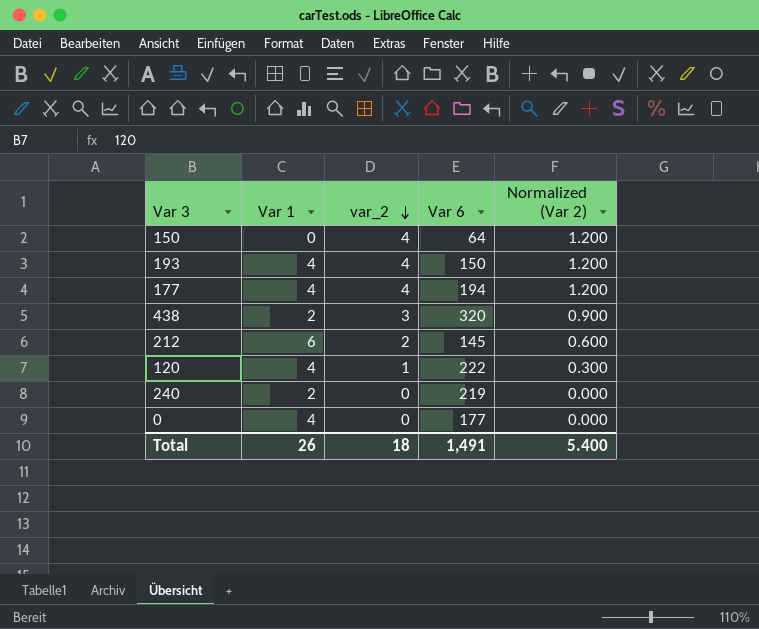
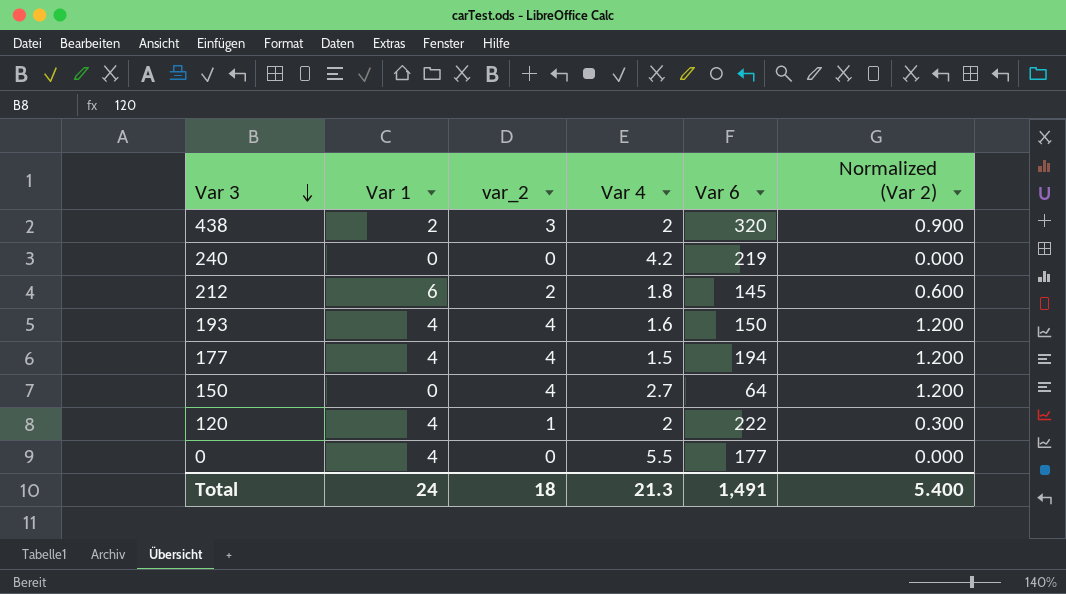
row order: var_2 descending -> Var 3 descending
column Var 4 | position: none -> 4
240 | Var 1: 2 -> 0
Total | Var 1: 26 -> 24

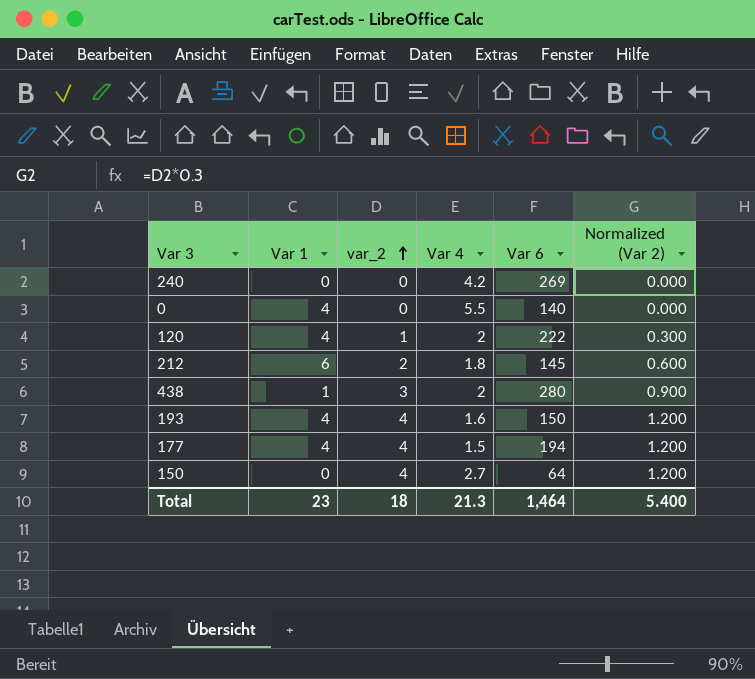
row order: Var 3 descending -> var_2 ascending
240 | Var 6: 219 -> 269
0 | Var 6: 177 -> 140
438 | Var 1: 2 -> 1
438 | Var 6: 320 -> 280
Total | Var 1: 24 -> 23
Total | Var 6: 1,491 -> 1,464

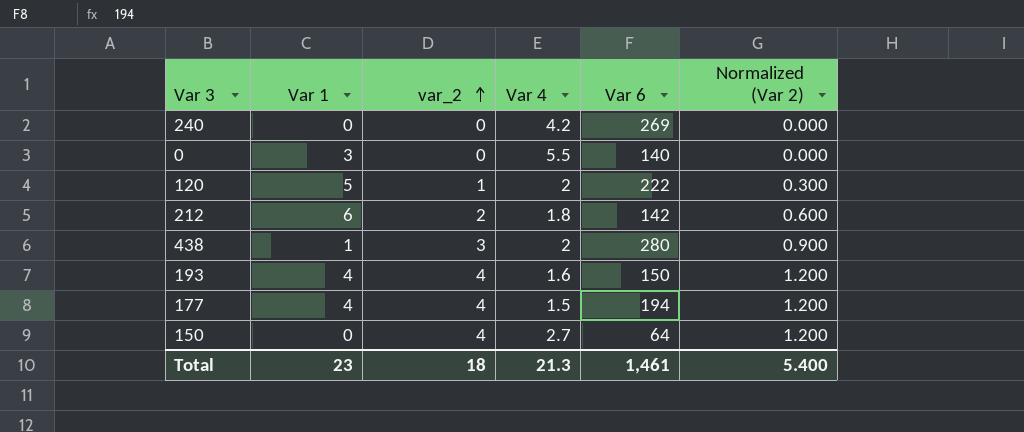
0 | Var 1: 4 -> 3
120 | Var 1: 4 -> 5
212 | Var 6: 145 -> 142
Total | Var 6: 1,464 -> 1,461

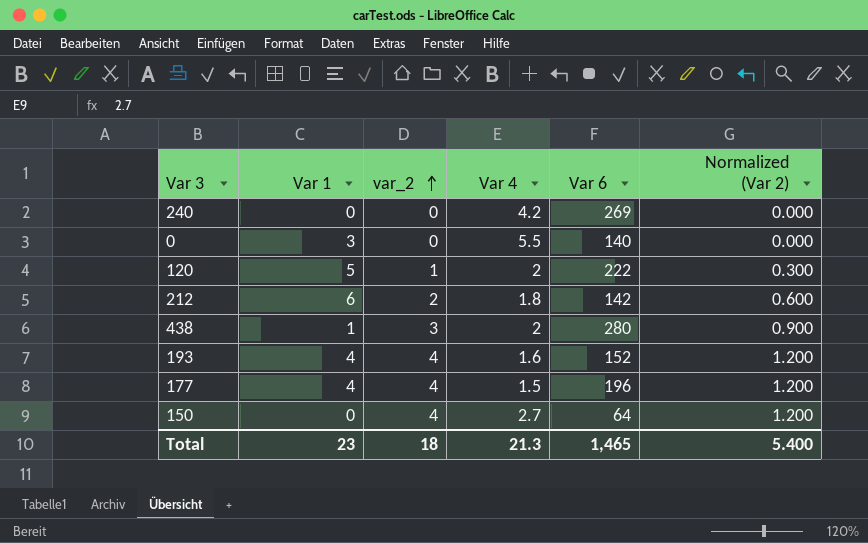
193 | Var 6: 150 -> 152
177 | Var 6: 194 -> 196
Total | Var 6: 1,461 -> 1,465

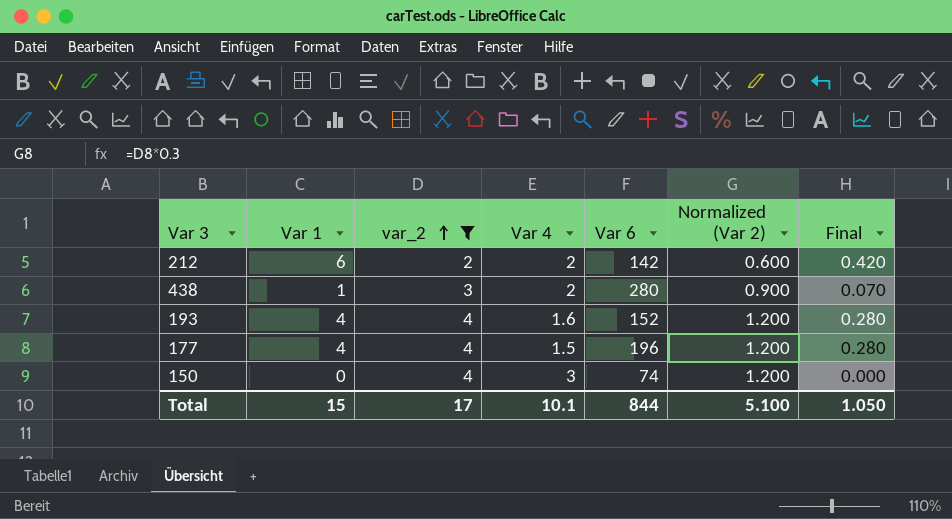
filter: none -> var_2 >= 2
column Final | formula: none -> [Var 1] * 0.07
212 | Var 4: 1.8 -> 2
150 | Var 4: 2.7 -> 3
150 | Var 6: 64 -> 74
Total | Var 1: 23 -> 15
Total | var_2: 18 -> 17
Total | Var 4: 21.3 -> 10.1
Total | Var 6: 1,465 -> 844
Total | Normalized (Var 2): 5.400 -> 5.100

